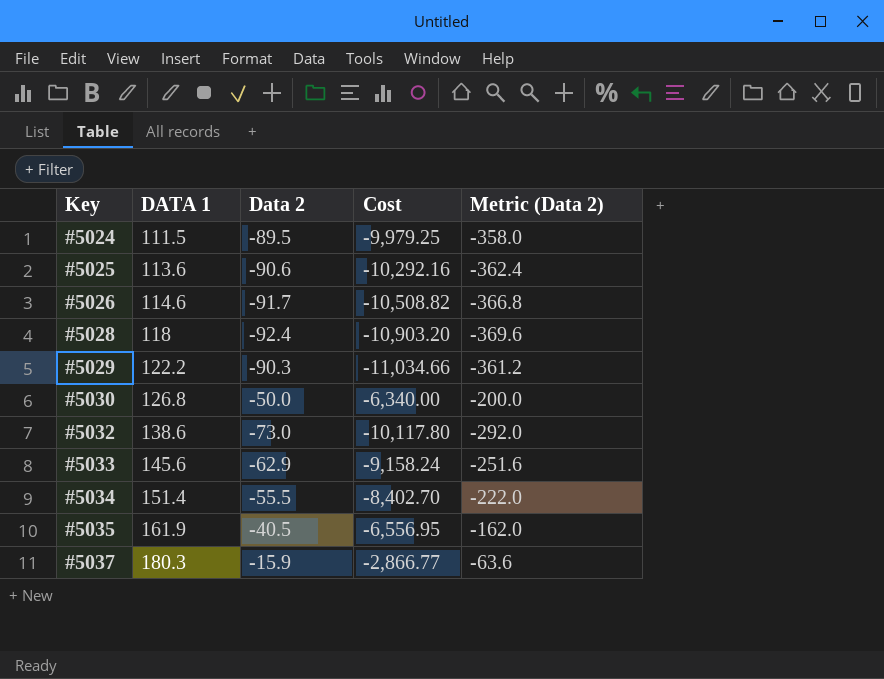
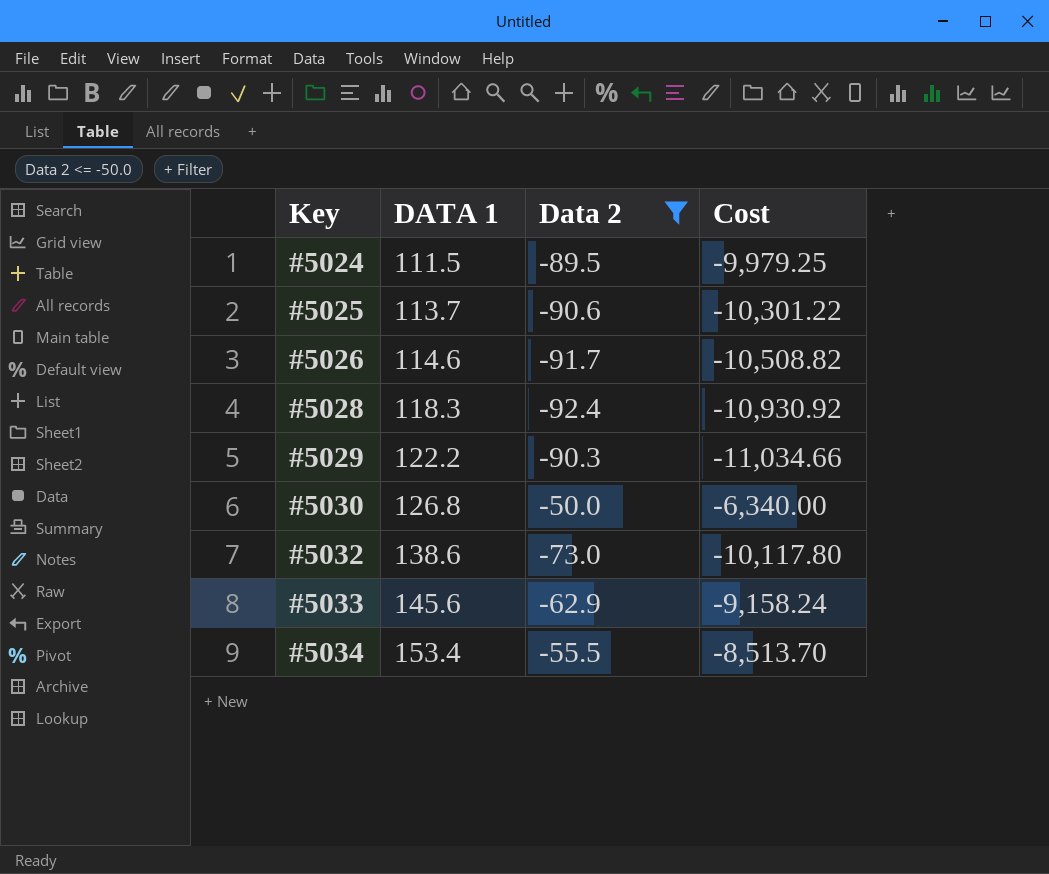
filter: none -> Data 2 <= -50.0
column Metric (Data 2) | formula: [Data 2] * 4 -> none
#5025 | DATA 1: 113.6 -> 113.7
#5025 | Cost: -10,292.16 -> -10,301.22
#5028 | DATA 1: 118 -> 118.3
#5028 | Cost: -10,903.20 -> -10,930.92
#5034 | DATA 1: 151.4 -> 153.4
#5034 | Cost: -8,402.70 -> -8,513.70

